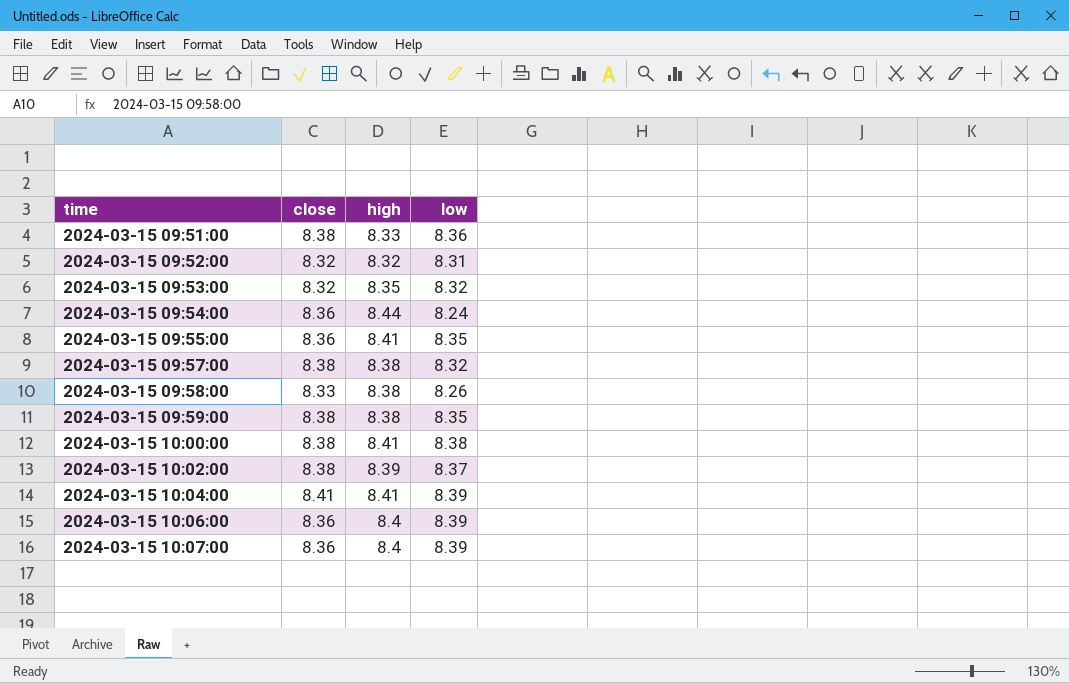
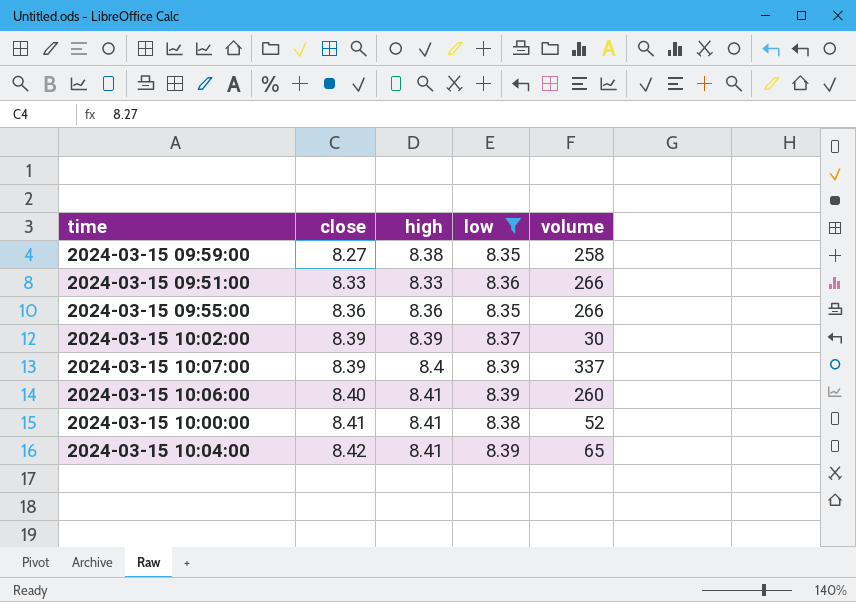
filter: none -> low >= 8.35
row order: time ascending -> close ascending
column volume | position: none -> 5
2024-03-15 09:59:00 | close: 8.38 -> 8.27
2024-03-15 09:51:00 | close: 8.38 -> 8.33
2024-03-15 09:55:00 | high: 8.41 -> 8.36
2024-03-15 10:02:00 | close: 8.38 -> 8.39
2024-03-15 10:07:00 | close: 8.36 -> 8.39
2024-03-15 10:06:00 | close: 8.36 -> 8.40
2024-03-15 10:06:00 | high: 8.4 -> 8.41
2024-03-15 10:00:00 | close: 8.38 -> 8.41
2024-03-15 10:04:00 | close: 8.41 -> 8.42

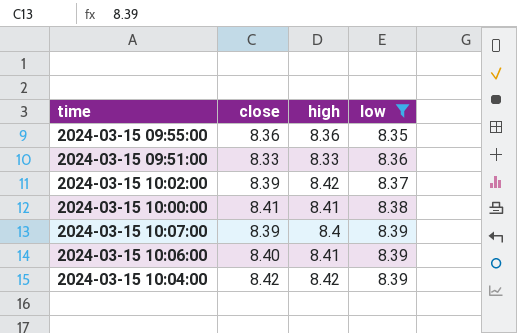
row order: close ascending -> low ascending
column volume | position: 5 -> none
row 2024-03-15 09:59:00: 8.27 | 8.38 | 8.35 | 258 -> none
2024-03-15 10:02:00 | high: 8.39 -> 8.42
2024-03-15 10:04:00 | high: 8.41 -> 8.42

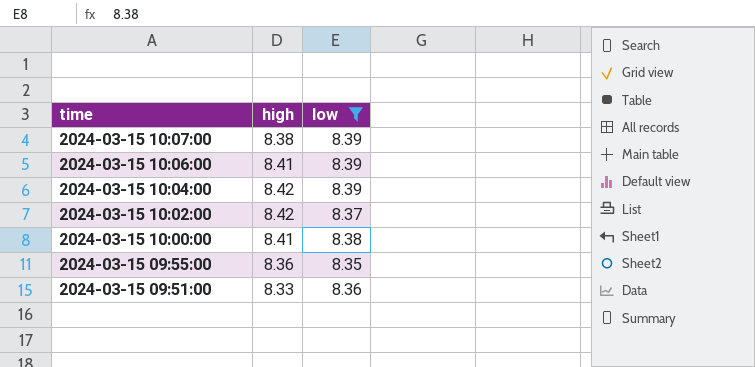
row order: low ascending -> time descending
column close | position: 2 -> none
2024-03-15 10:07:00 | high: 8.4 -> 8.38

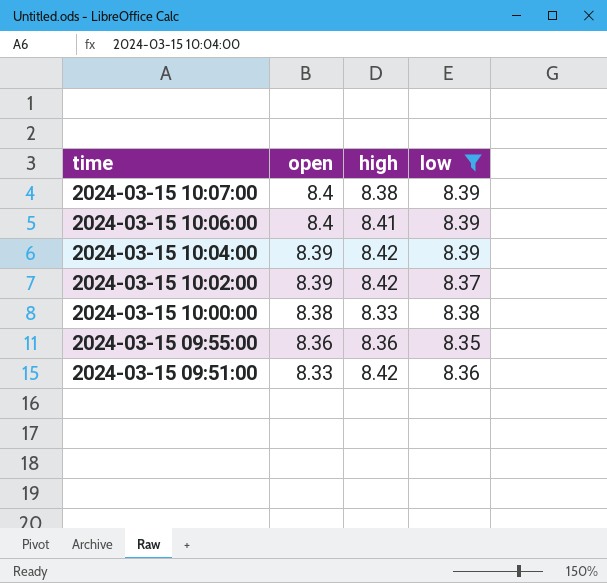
column open | position: none -> 2
2024-03-15 10:00:00 | high: 8.41 -> 8.33
2024-03-15 09:51:00 | high: 8.33 -> 8.42

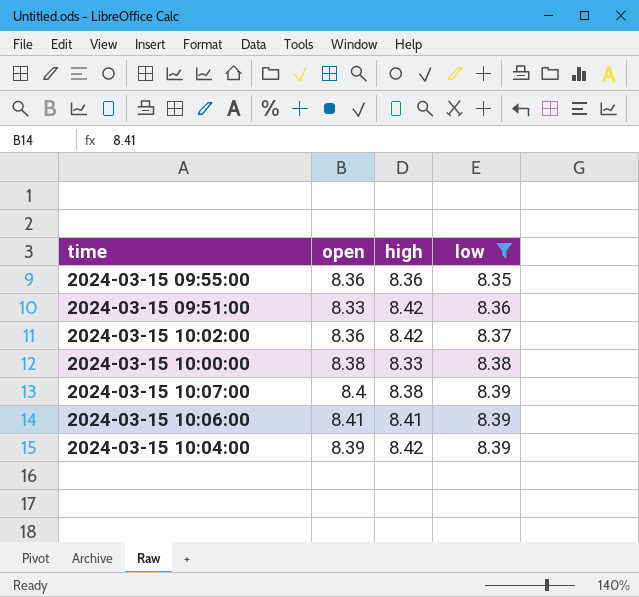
row order: time descending -> low ascending
2024-03-15 10:02:00 | open: 8.39 -> 8.36
2024-03-15 10:06:00 | open: 8.4 -> 8.41

